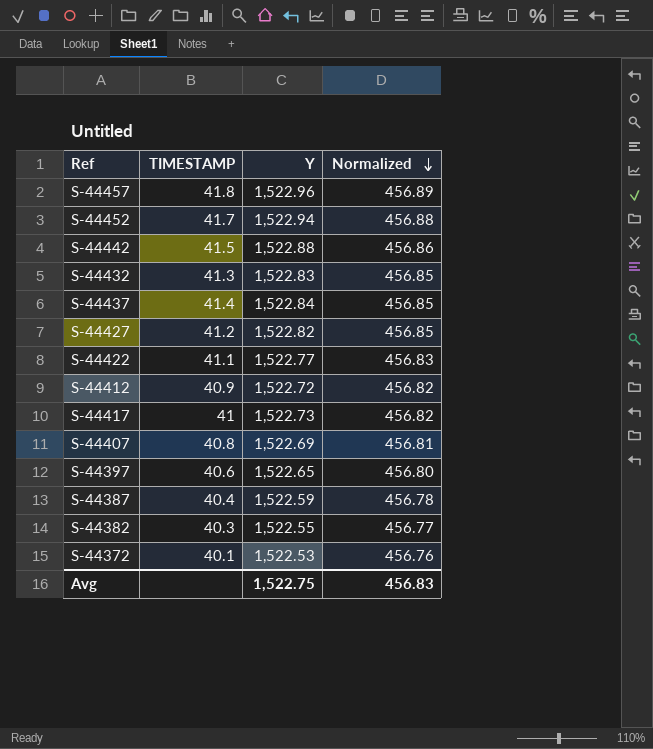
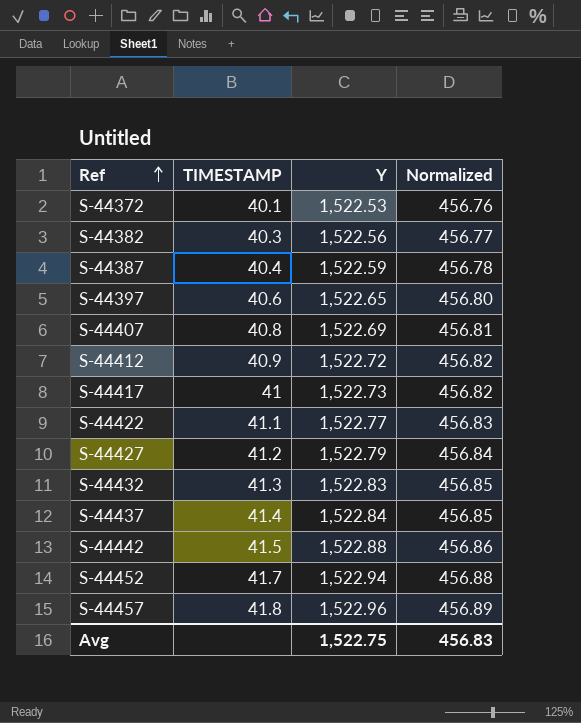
row order: Normalized descending -> Ref ascending
S-44382 | Y: 1,522.55 -> 1,522.56
S-44427 | Y: 1,522.82 -> 1,522.79
S-44427 | Normalized: 456.85 -> 456.84

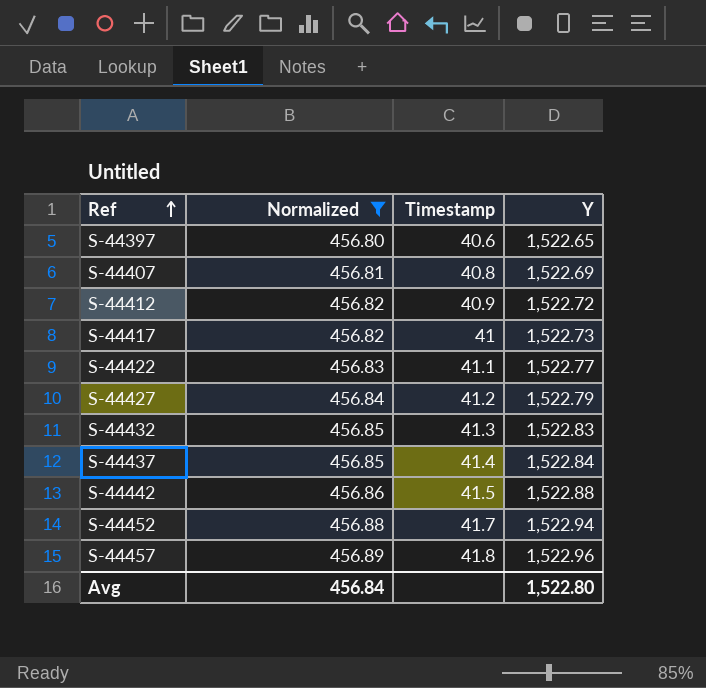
filter: none -> Normalized >= 456.80
column Normalized | position: 4 -> 2
column name: TIMESTAMP -> Timestamp
Avg | Normalized: 456.83 -> 456.84
Avg | Y: 1,522.75 -> 1,522.80

